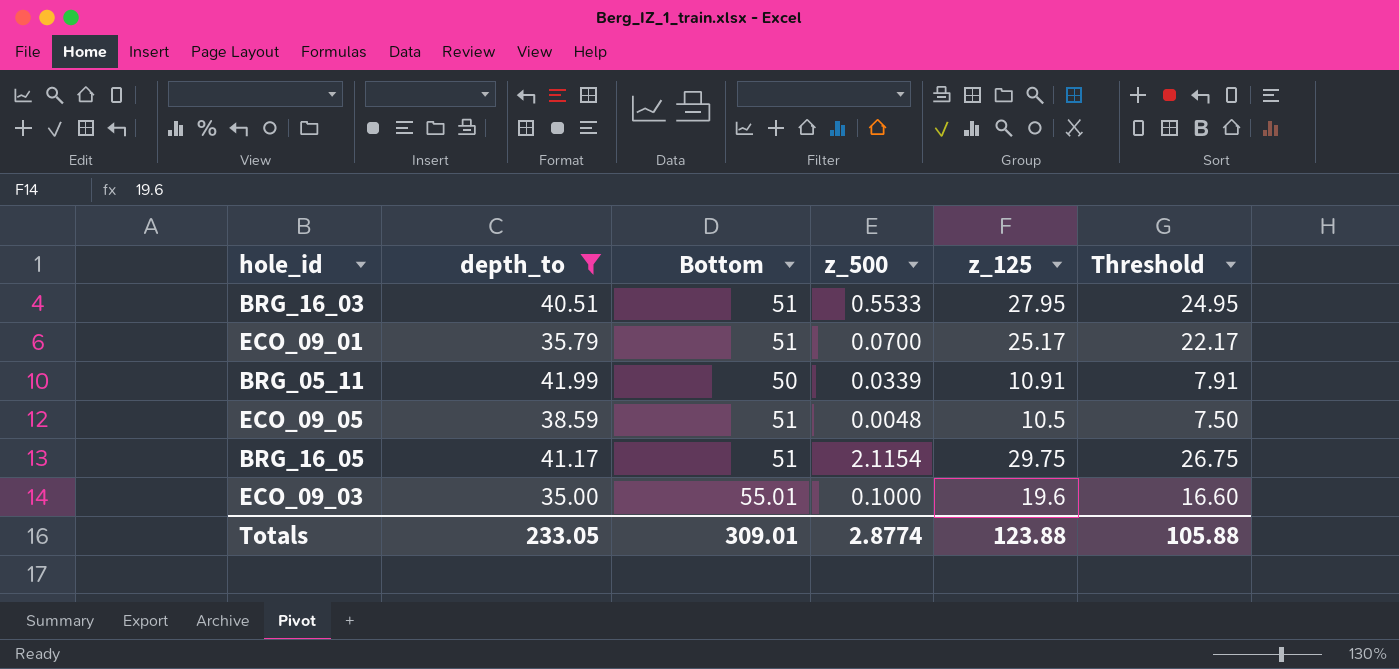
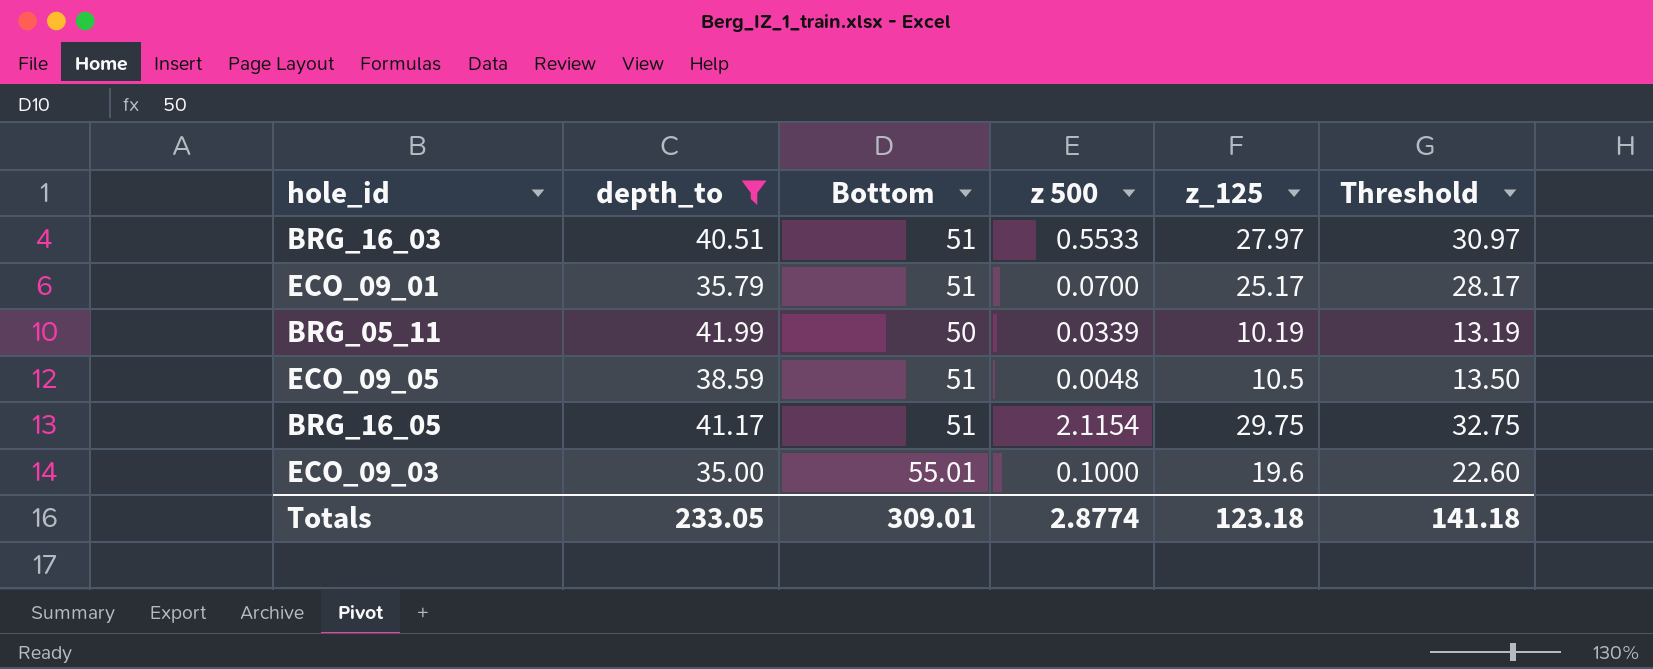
column name: z_500 -> z 500
column Threshold | formula: [z_125] - 3 -> [z_125] + 3
BRG_16_03 | z_125: 27.95 -> 27.97
BRG_05_11 | z_125: 10.91 -> 10.19
Totals | z_125: 123.88 -> 123.18
Totals | Threshold: 105.88 -> 141.18

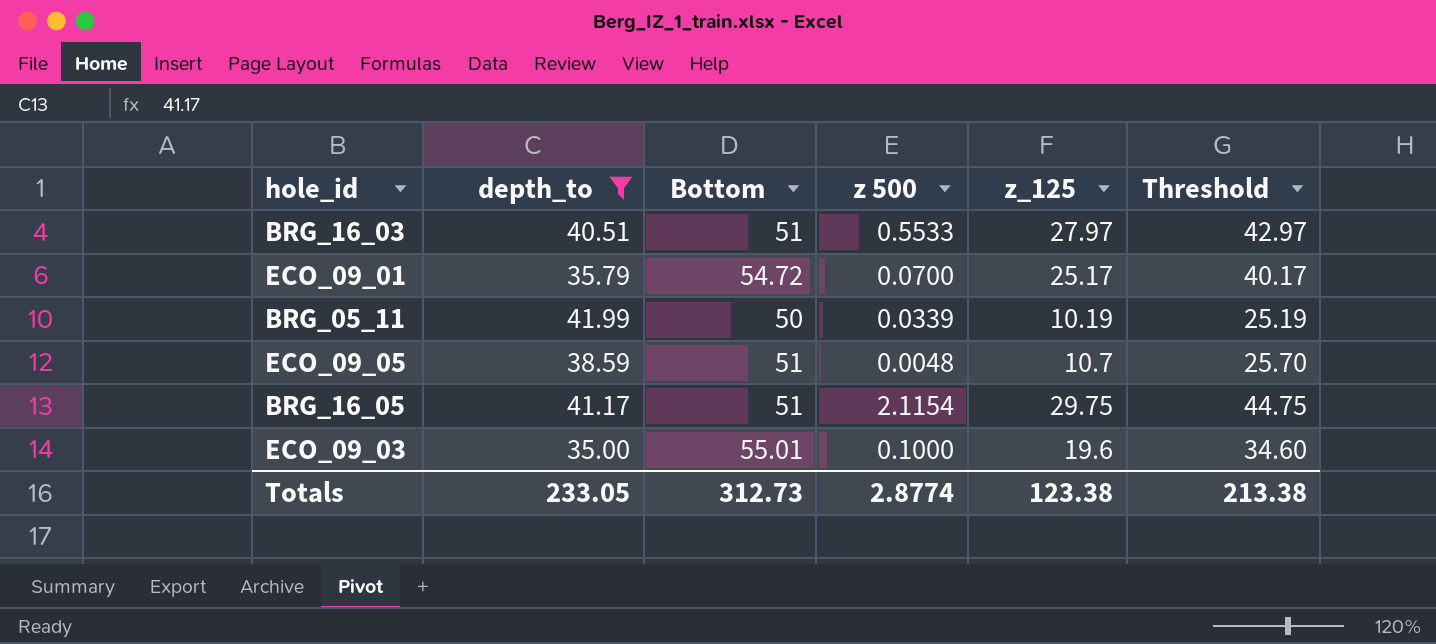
column Threshold | formula: [z_125] + 3 -> [z_125] + 15
ECO_09_01 | Bottom: 51 -> 54.72
ECO_09_05 | z_125: 10.5 -> 10.7
Totals | Bottom: 309.01 -> 312.73
Totals | z_125: 123.18 -> 123.38
Totals | Threshold: 141.18 -> 213.38

